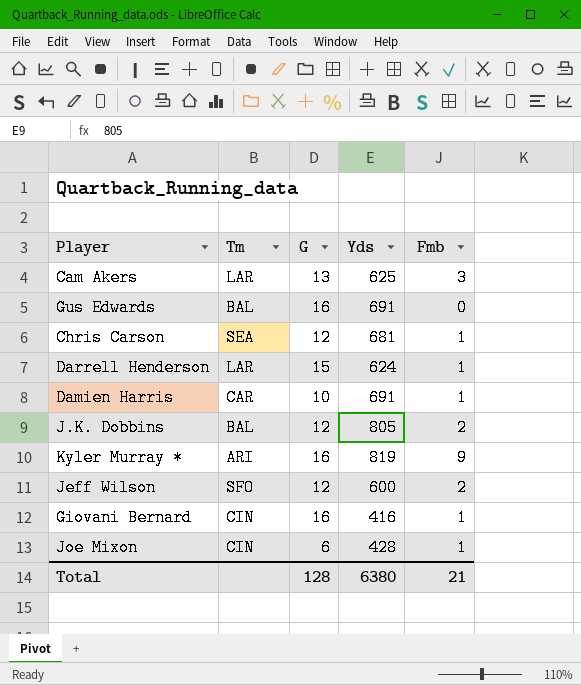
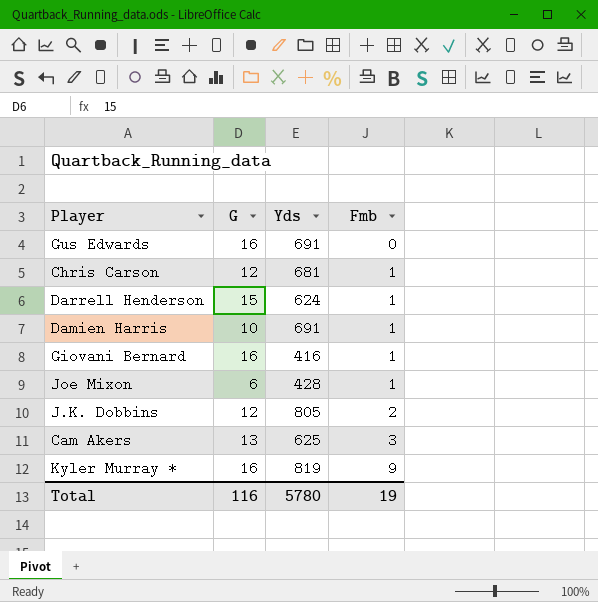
row order: none -> Fmb ascending
column Tm | position: 2 -> none
row Jeff Wilson: SFO | 12 | 600 | 2 -> none
Total | G: 128 -> 116
Total | Yds: 6380 -> 5780
Total | Fmb: 21 -> 19

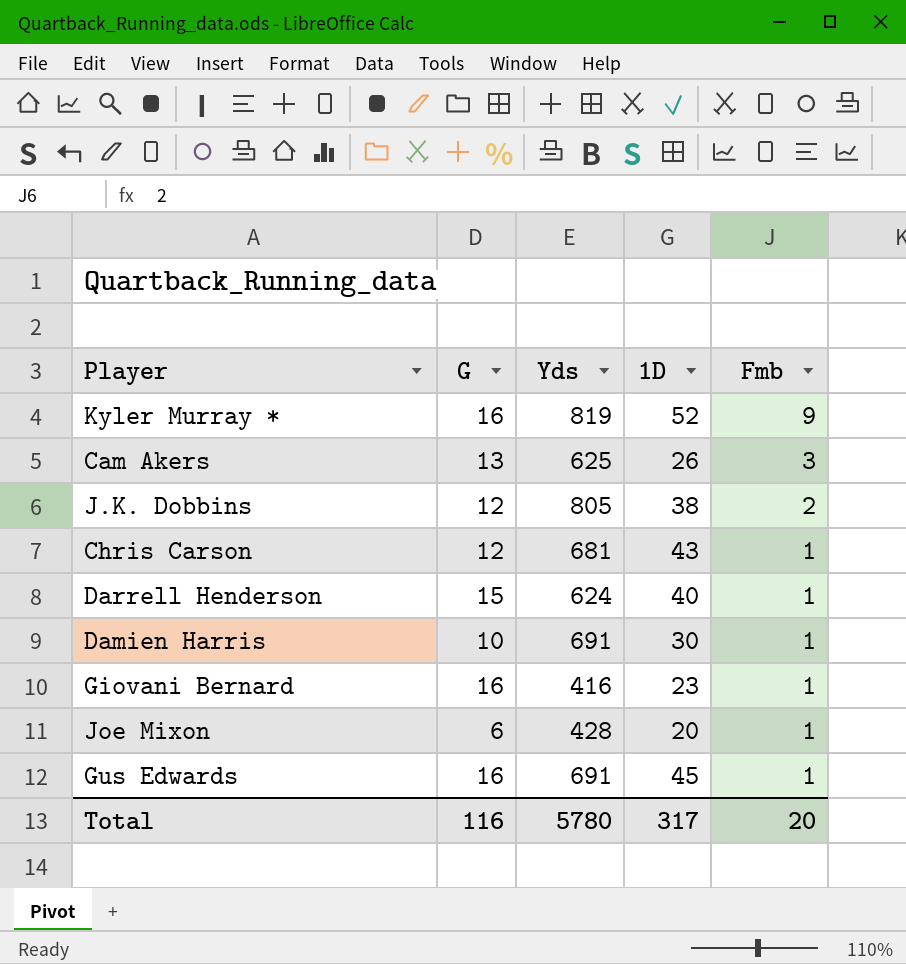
row order: Fmb ascending -> Fmb descending
column 1D | position: none -> 4
Gus Edwards | Fmb: 0 -> 1
Total | Fmb: 19 -> 20

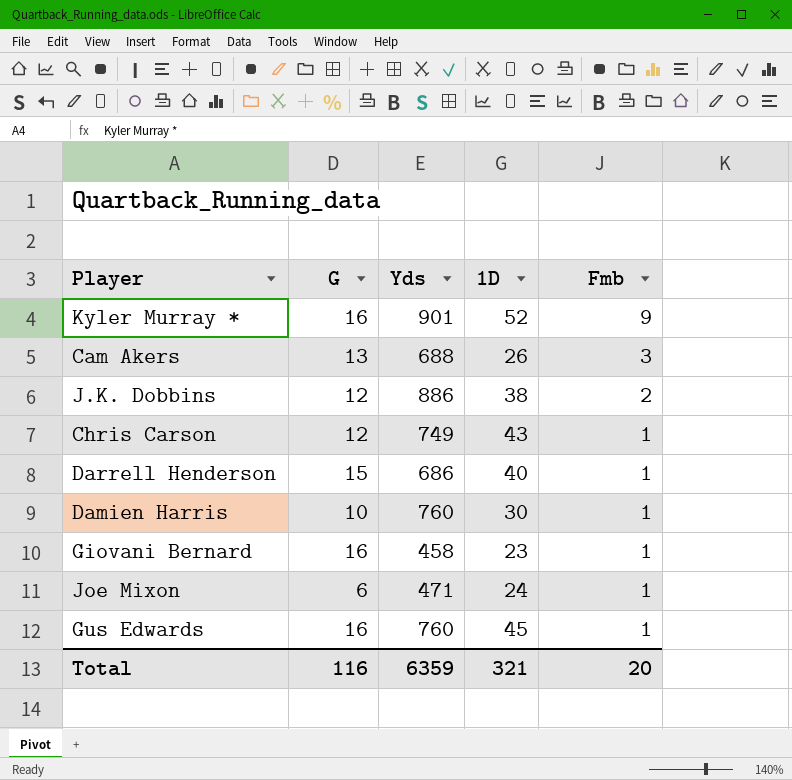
Kyler Murray * | Yds: 819 -> 901
Cam Akers | Yds: 625 -> 688
J.K. Dobbins | Yds: 805 -> 886
Chris Carson | Yds: 681 -> 749
Darrell Henderson | Yds: 624 -> 686
Damien Harris | Yds: 691 -> 760
Giovani Bernard | Yds: 416 -> 458
Joe Mixon | Yds: 428 -> 471
Joe Mixon | 1D: 20 -> 24
Gus Edwards | Yds: 691 -> 760
Total | Yds: 5780 -> 6359
Total | 1D: 317 -> 321

